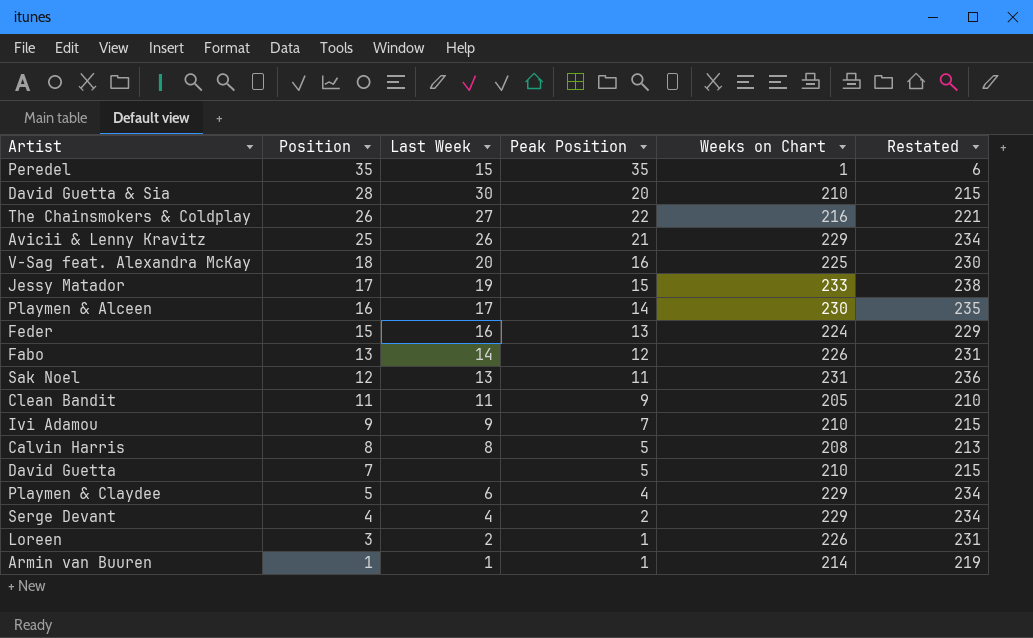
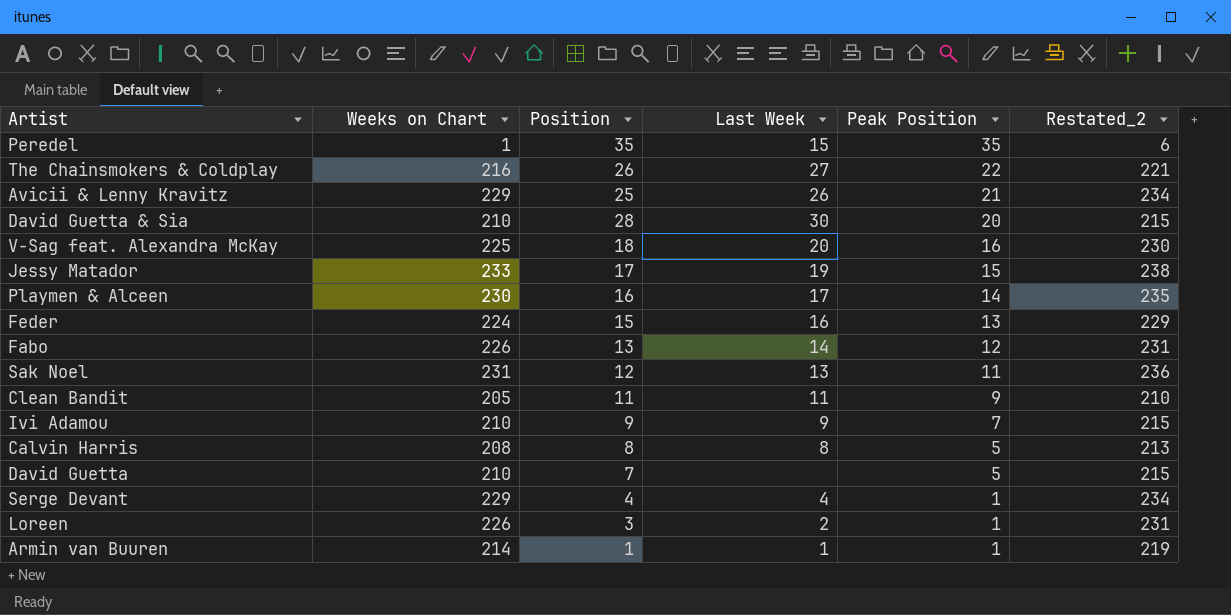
row order: Position descending -> Peak Position descending
column Weeks on Chart | position: 5 -> 2
column name: Restated -> Restated_2
row Playmen & Claydee: 5 | 6 | 4 | 229 | 234 -> none
Serge Devant | Peak Position: 2 -> 1

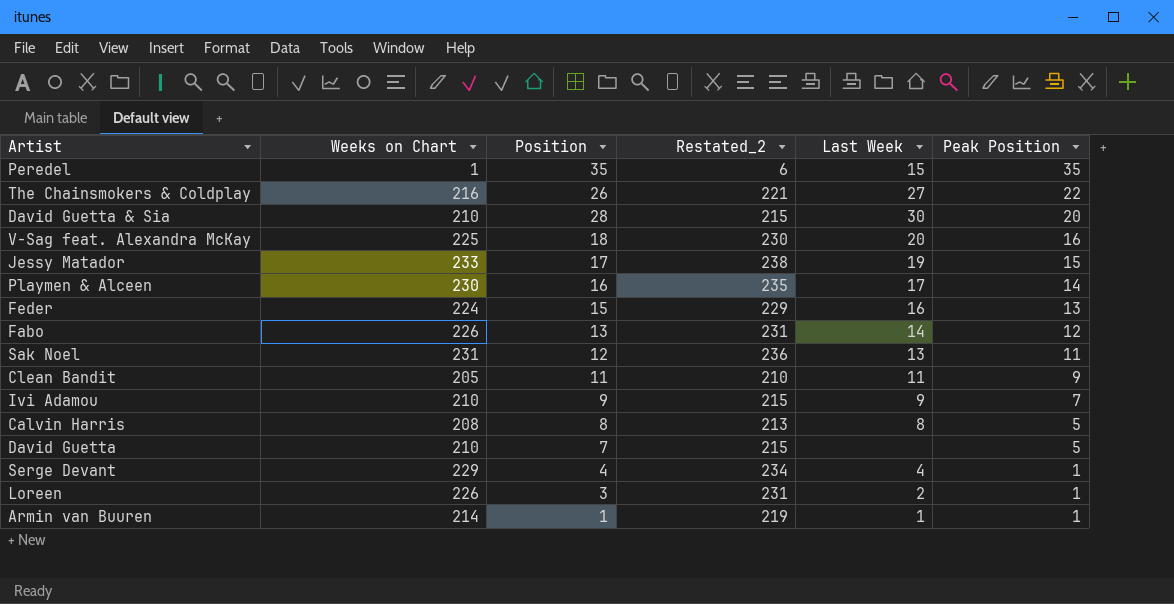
column Restated_2 | position: 6 -> 4
row Avicii & Lenny Kravitz: 229 | 25 | 26 | 21 | 234 -> none

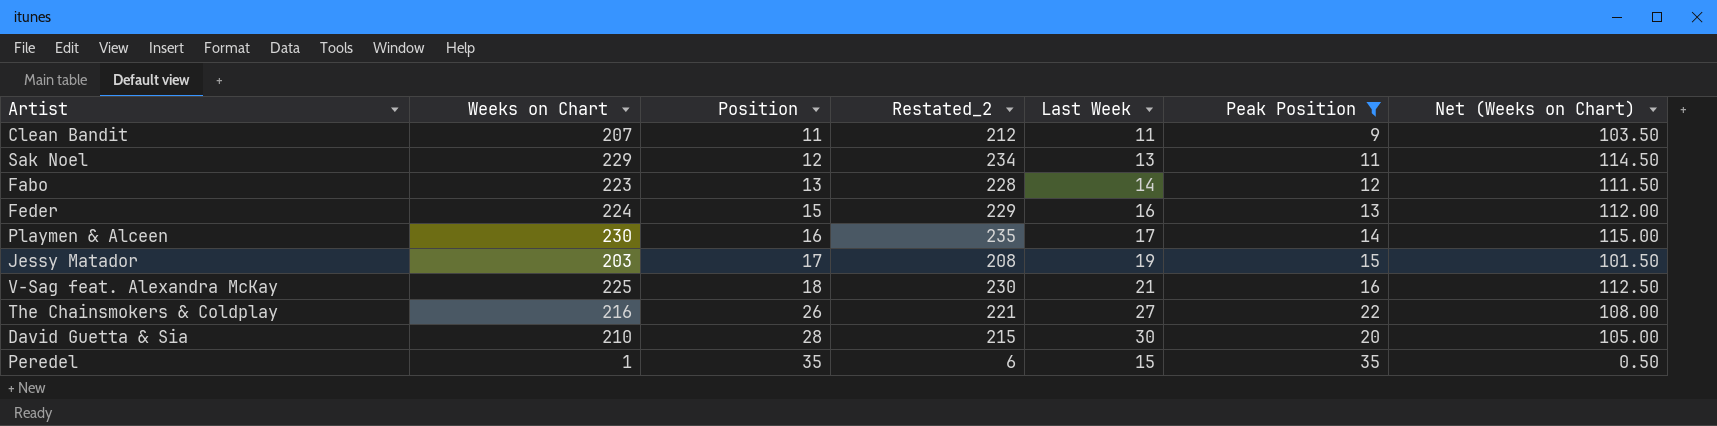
filter: none -> Peak Position >= 9
row order: Peak Position descending -> Position ascending
column Net (Weeks on Chart) | formula: none -> [Weeks on Chart] * 0.5
Clean Bandit | Weeks on Chart: 205 -> 207
Clean Bandit | Restated_2: 210 -> 212
Sak Noel | Weeks on Chart: 231 -> 229
Sak Noel | Restated_2: 236 -> 234
Fabo | Weeks on Chart: 226 -> 223
Fabo | Restated_2: 231 -> 228
Jessy Matador | Weeks on Chart: 233 -> 203
Jessy Matador | Restated_2: 238 -> 208
V-Sag feat. Alexandra McKay | Last Week: 20 -> 21

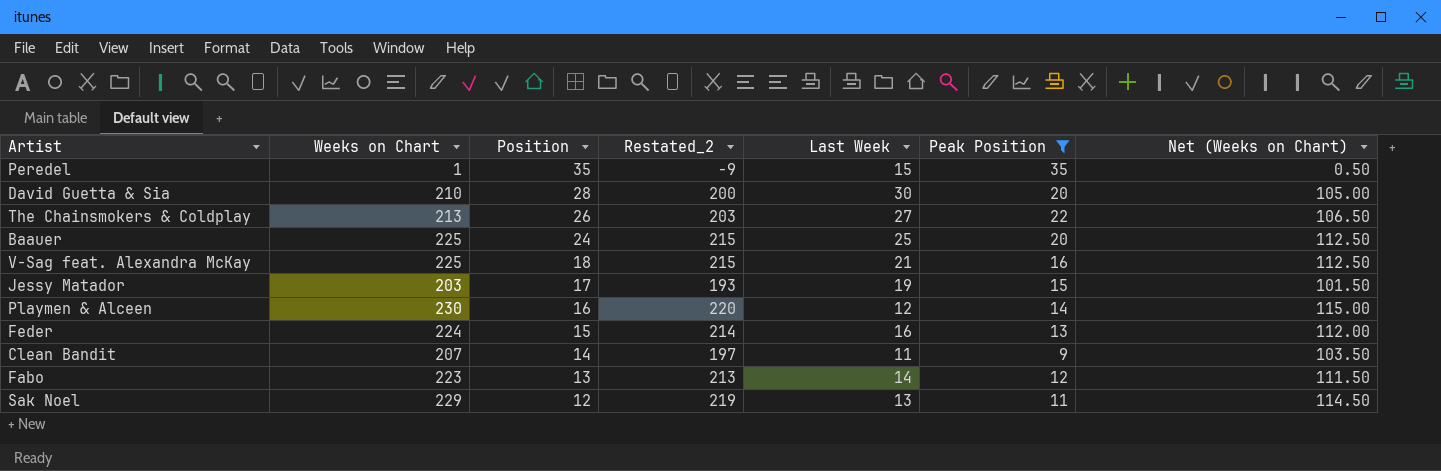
row order: Position ascending -> Position descending
column Restated_2 | formula: [Weeks on Chart] + 5 -> [Weeks on Chart] - 10
The Chainsmokers & Coldplay | Weeks on Chart: 216 -> 213
The Chainsmokers & Coldplay | Net (Weeks on Chart): 108.00 -> 106.50
row Baauer: none -> 225 | 24 | 215 | 25 | 20 | 112.50
Playmen & Alceen | Last Week: 17 -> 12
Clean Bandit | Position: 11 -> 14

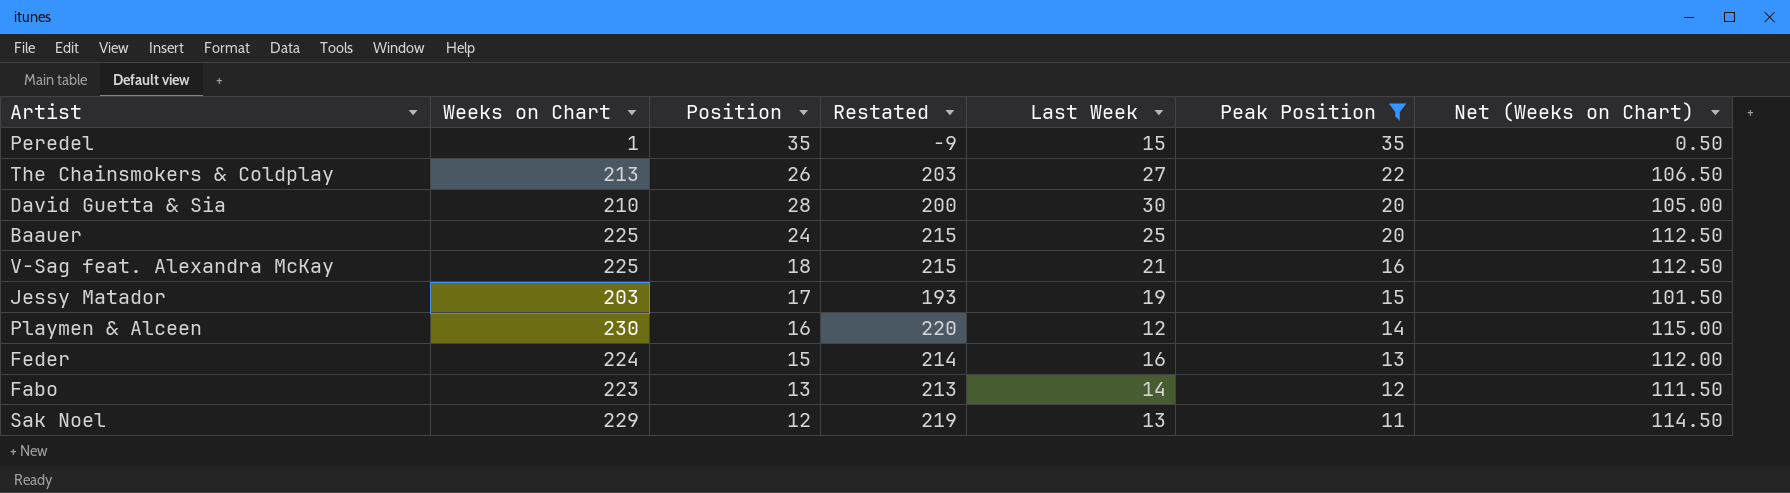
row order: Position descending -> Peak Position descending
column name: Restated_2 -> Restated
row Clean Bandit: 207 | 14 | 197 | 11 | 9 | 103.50 -> none

